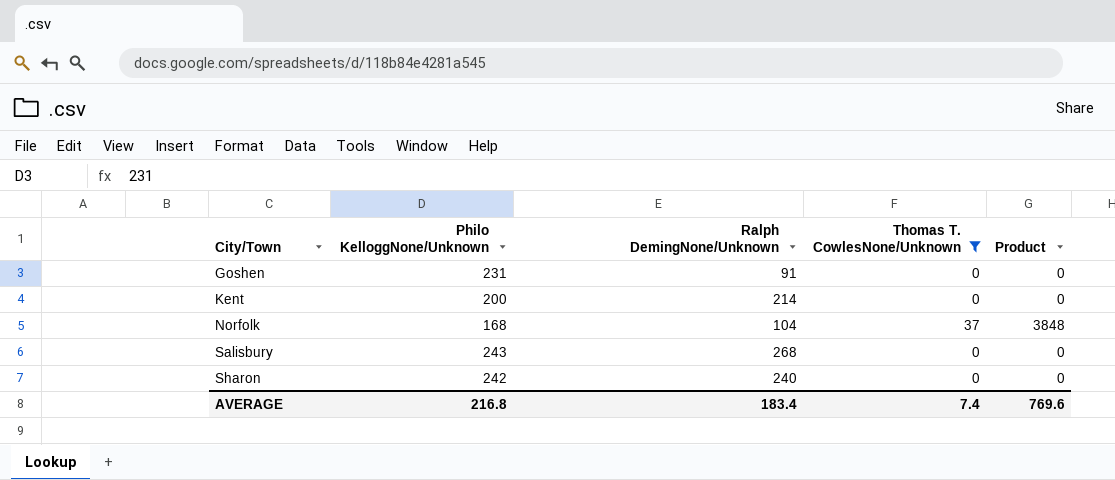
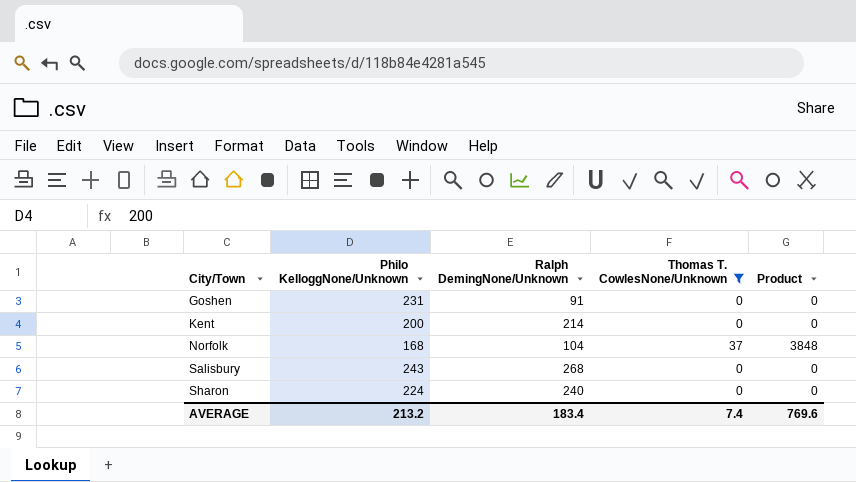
Sharon | Philo KelloggNone/Unknown: 242 -> 224
AVERAGE | Philo KelloggNone/Unknown: 216.8 -> 213.2

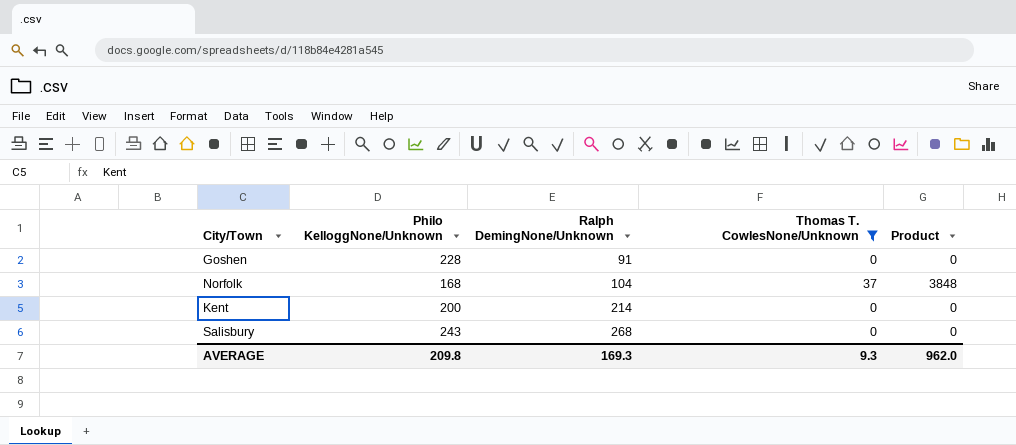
row order: City/Town ascending -> Ralph DemingNone/Unknown ascending
row Sharon: 224 | 240 | 0 | 0 -> none
Goshen | Philo KelloggNone/Unknown: 231 -> 228
AVERAGE | Philo KelloggNone/Unknown: 213.2 -> 209.8
AVERAGE | Ralph DemingNone/Unknown: 183.4 -> 169.3
AVERAGE | Thomas T. CowlesNone/Unknown: 7.4 -> 9.3
AVERAGE | Product: 769.6 -> 962.0

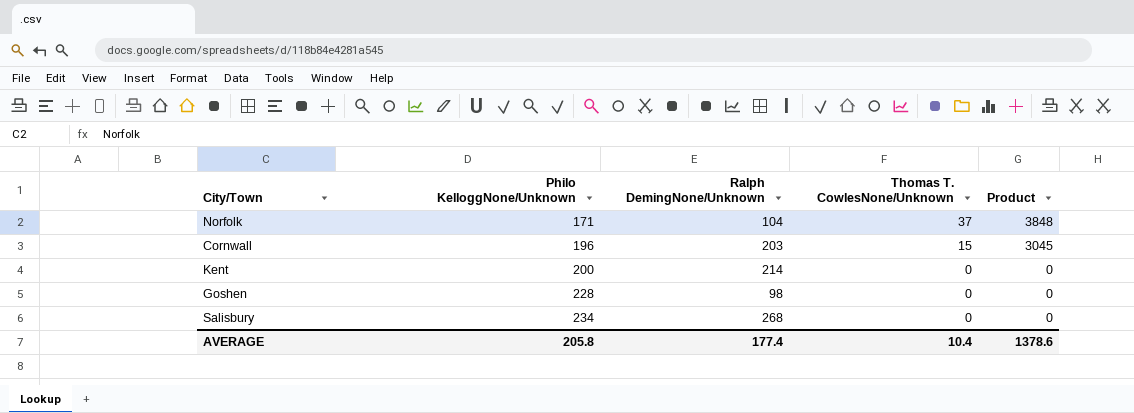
filter: Thomas T. CowlesNone/Unknown != 15 -> none
row order: Ralph DemingNone/Unknown ascending -> Philo KelloggNone/Unknown ascending
Norfolk | Philo KelloggNone/Unknown: 168 -> 171
Goshen | Ralph DemingNone/Unknown: 91 -> 98
Salisbury | Philo KelloggNone/Unknown: 243 -> 234
AVERAGE | Philo KelloggNone/Unknown: 209.8 -> 205.8
AVERAGE | Ralph DemingNone/Unknown: 169.3 -> 177.4
AVERAGE | Thomas T. CowlesNone/Unknown: 9.3 -> 10.4
AVERAGE | Product: 962.0 -> 1378.6

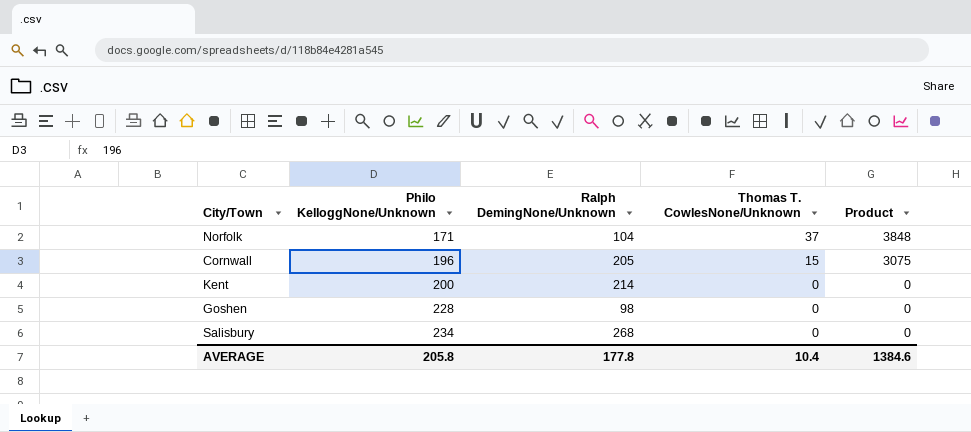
Cornwall | Ralph DemingNone/Unknown: 203 -> 205
Cornwall | Product: 3045 -> 3075
AVERAGE | Ralph DemingNone/Unknown: 177.4 -> 177.8
AVERAGE | Product: 1378.6 -> 1384.6

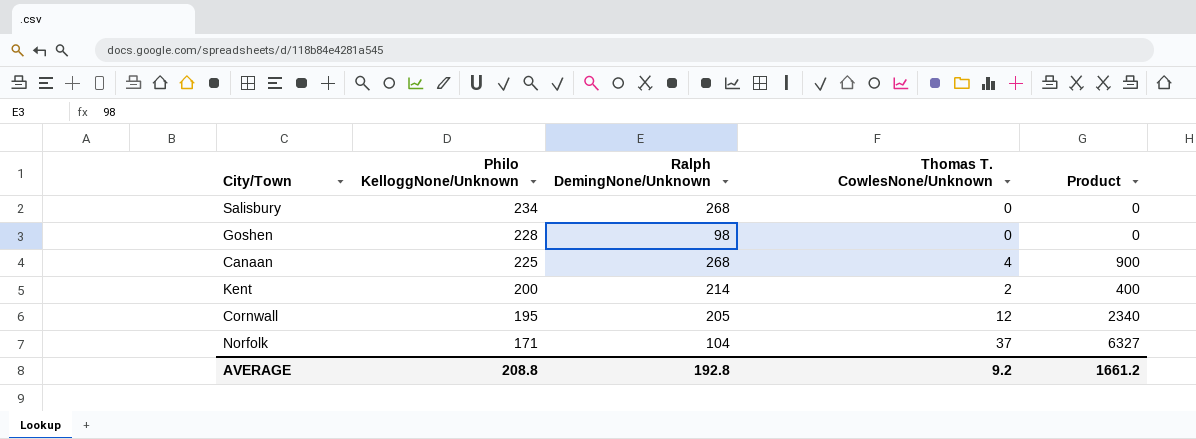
row order: Philo KelloggNone/Unknown ascending -> Philo KelloggNone/Unknown descending
column Product | formula: [Ralph DemingNone/Unknown] * [Thomas T. CowlesNone/Unknown] -> [Philo KelloggNone/Unknown] * [Thomas T. CowlesNone/Unknown]
row Canaan: none -> 225 | 268 | 4 | 900
Kent | Thomas T. CowlesNone/Unknown: 0 -> 2
Cornwall | Philo KelloggNone/Unknown: 196 -> 195
Cornwall | Thomas T. CowlesNone/Unknown: 15 -> 12
AVERAGE | Philo KelloggNone/Unknown: 205.8 -> 208.8
AVERAGE | Ralph DemingNone/Unknown: 177.8 -> 192.8
AVERAGE | Thomas T. CowlesNone/Unknown: 10.4 -> 9.2
AVERAGE | Product: 1384.6 -> 1661.2

